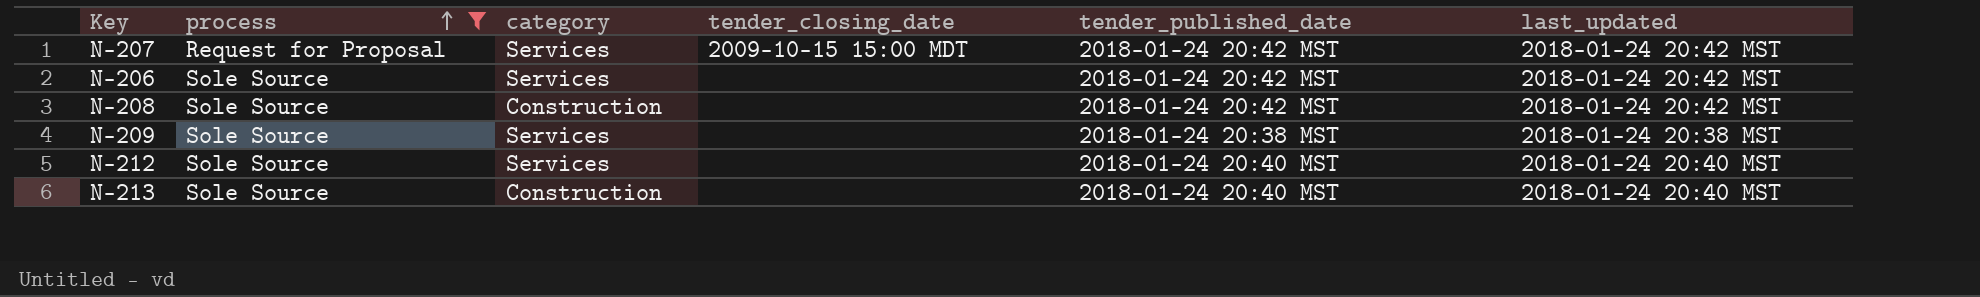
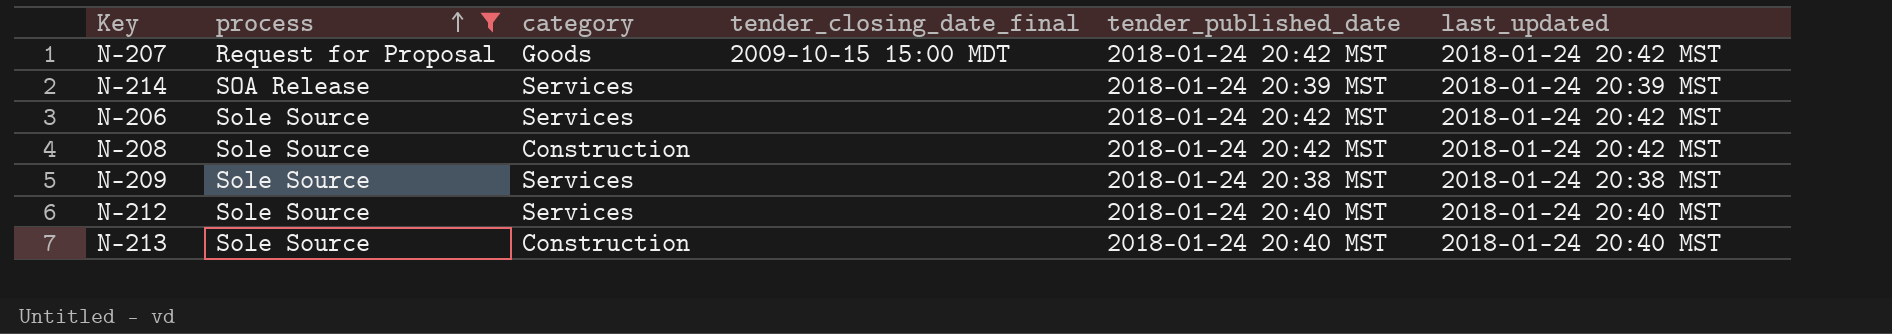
column name: tender_closing_date -> tender_closing_date_final
N-207 | category: Services -> Goods
row N-214: none -> SOA Release | Services | none | 2018-01-24 20:39 MST | 2018-01-24 20:39 MST

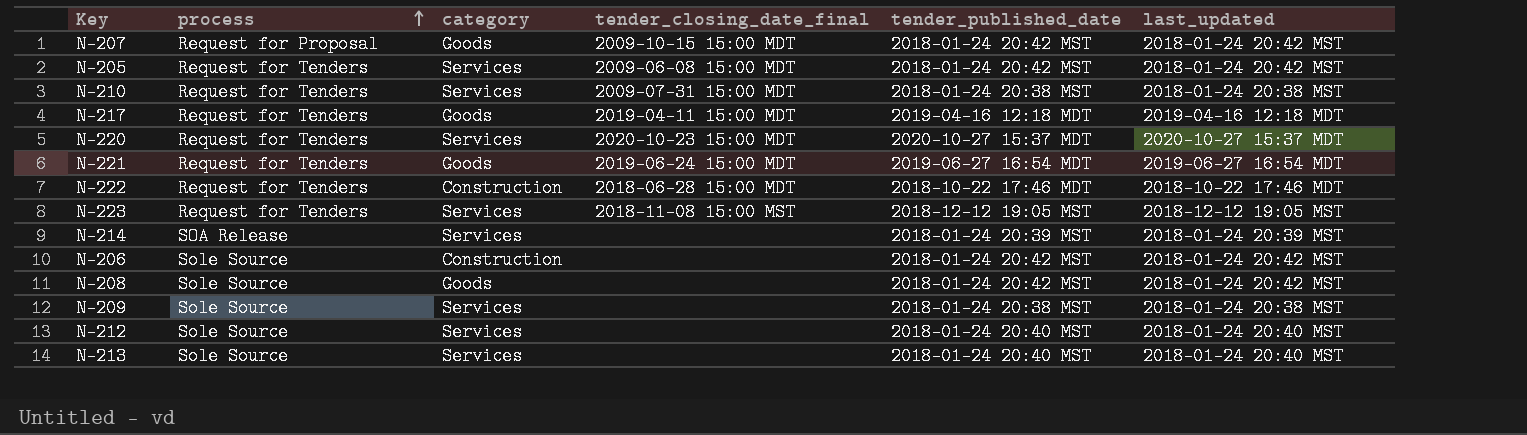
filter: process != Request for Tenders -> none
N-206 | category: Services -> Construction
N-208 | category: Construction -> Goods
N-213 | category: Construction -> Services

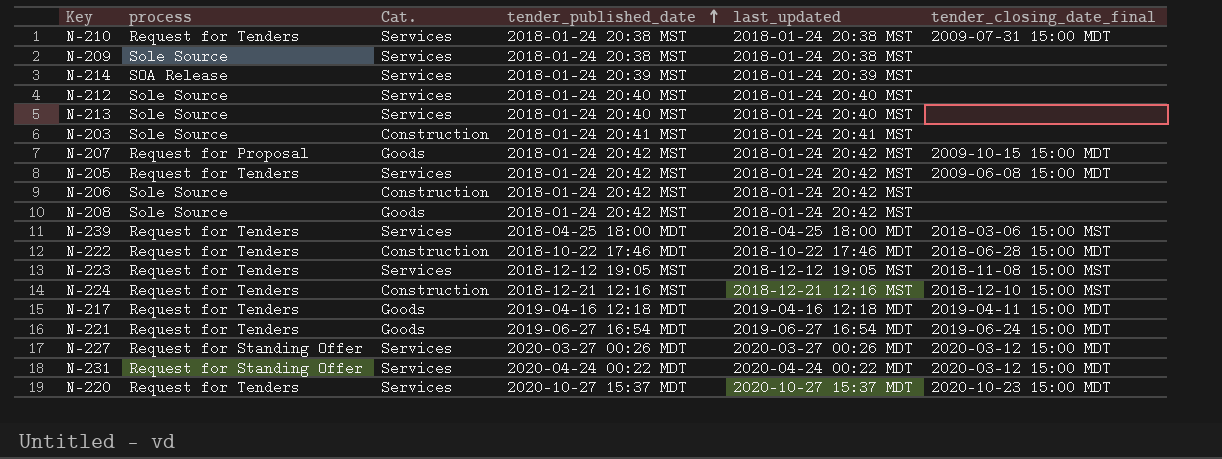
row order: process ascending -> tender_published_date ascending
column name: category -> Cat.
column tender_closing_date_final | position: 4 -> 6
row N-203: none -> Sole Source | Construction | 2018-01-24 20:41 MST | 2018-01-24 20:41 MST | none
row N-239: none -> Request for Tenders | Services | 2018-04-25 18:00 MDT | 2018-04-25 18:00 MDT | 2018-03-06 15:00 MST
row N-224: none -> Request for Tenders | Construction | 2018-12-21 12:16 MST | 2018-12-21 12:16 MST | 2018-12-10 15:00 MST
row N-227: none -> Request for Standing Offer | Services | 2020-03-27 00:26 MDT | 2020-03-27 00:26 MDT | 2020-03-12 15:00 MDT
row N-231: none -> Request for Standing Offer | Services | 2020-04-24 00:22 MDT | 2020-04-24 00:22 MDT | 2020-03-12 15:00 MDT

